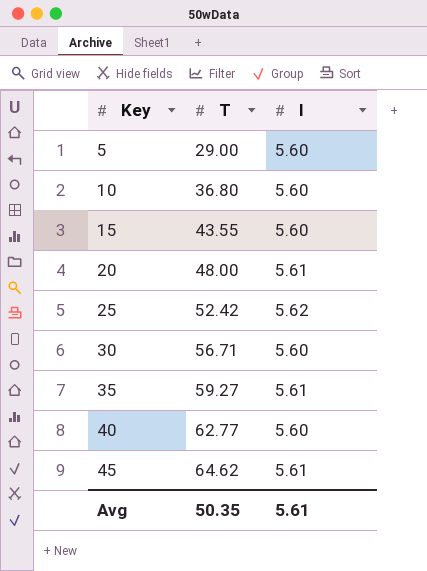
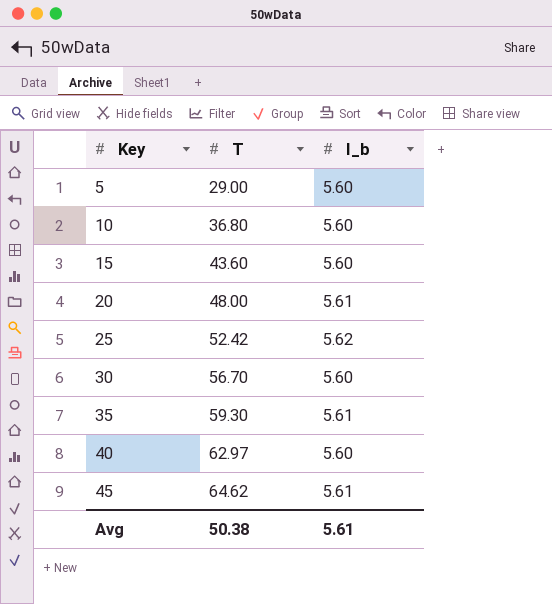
column name: I -> I_b
15 | T: 43.55 -> 43.60
30 | T: 56.71 -> 56.70
35 | T: 59.27 -> 59.30
40 | T: 62.77 -> 62.97
Avg | T: 50.35 -> 50.38

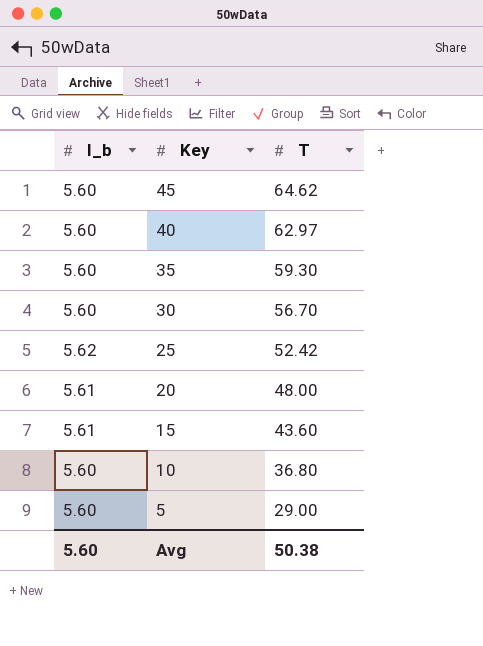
row order: Key ascending -> Key descending
column I_b | position: 3 -> 1
45 | I_b: 5.61 -> 5.60
35 | I_b: 5.61 -> 5.60
15 | I_b: 5.60 -> 5.61
Avg | I_b: 5.61 -> 5.60

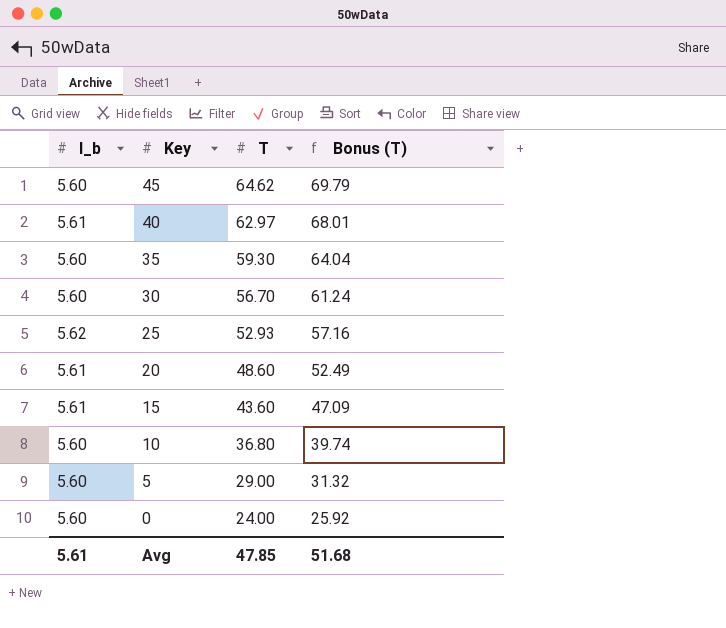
column Bonus (T) | formula: none -> [T] * 1.08
40 | I_b: 5.60 -> 5.61
25 | T: 52.42 -> 52.93
20 | T: 48.00 -> 48.60
row 0: none -> 5.60 | 24.00 | 25.92
Avg | I_b: 5.60 -> 5.61
Avg | T: 50.38 -> 47.85

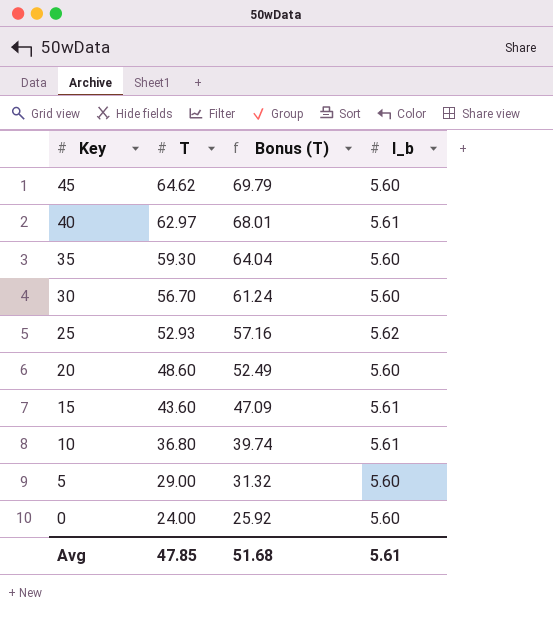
column I_b | position: 1 -> 4
20 | I_b: 5.61 -> 5.60
10 | I_b: 5.60 -> 5.61

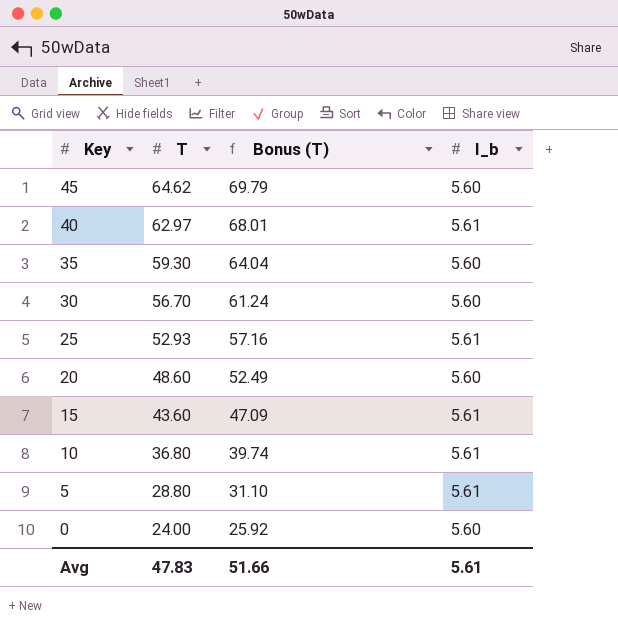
25 | I_b: 5.62 -> 5.61
5 | T: 29.00 -> 28.80
5 | Bonus (T): 31.32 -> 31.10
5 | I_b: 5.60 -> 5.61
Avg | T: 47.85 -> 47.83
Avg | Bonus (T): 51.68 -> 51.66

